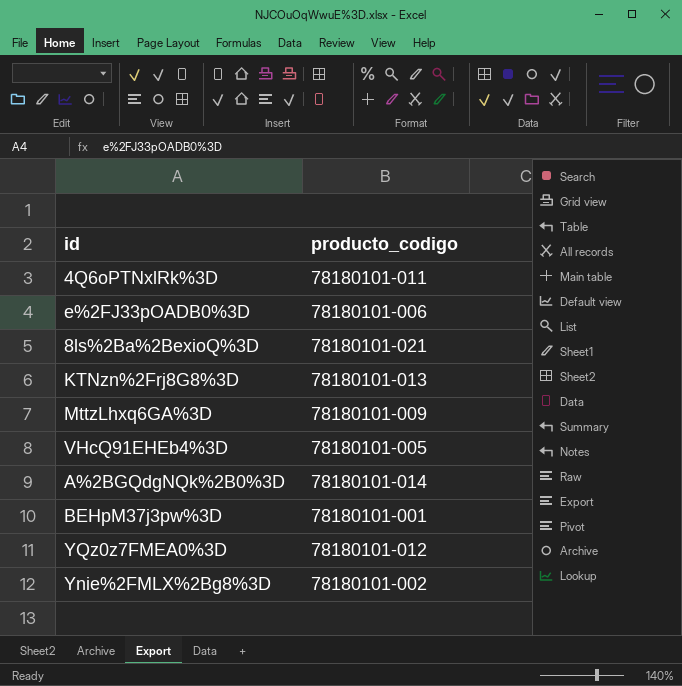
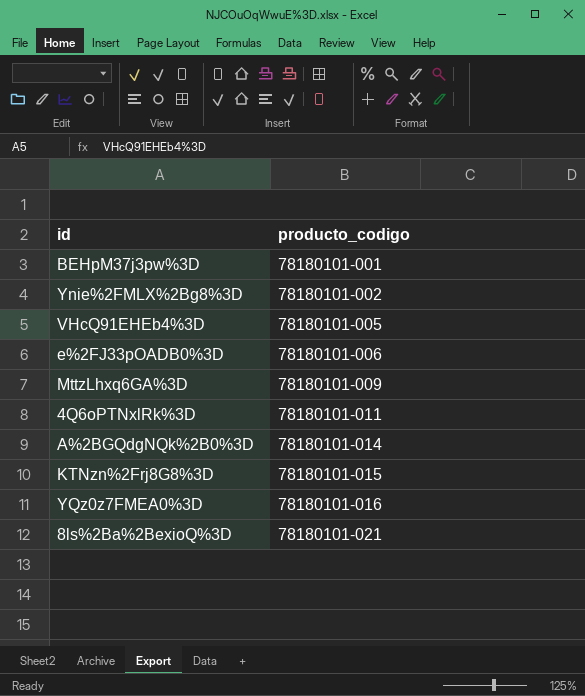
row order: none -> producto_codigo ascending
KTNzn%2Frj8G8%3D | producto_codigo: 78180101-013 -> 78180101-015
YQz0z7FMEA0%3D | producto_codigo: 78180101-012 -> 78180101-016

